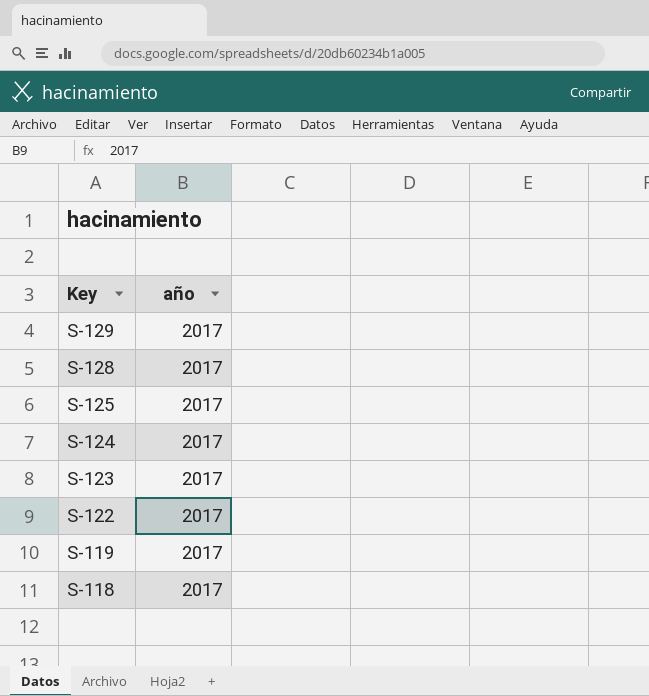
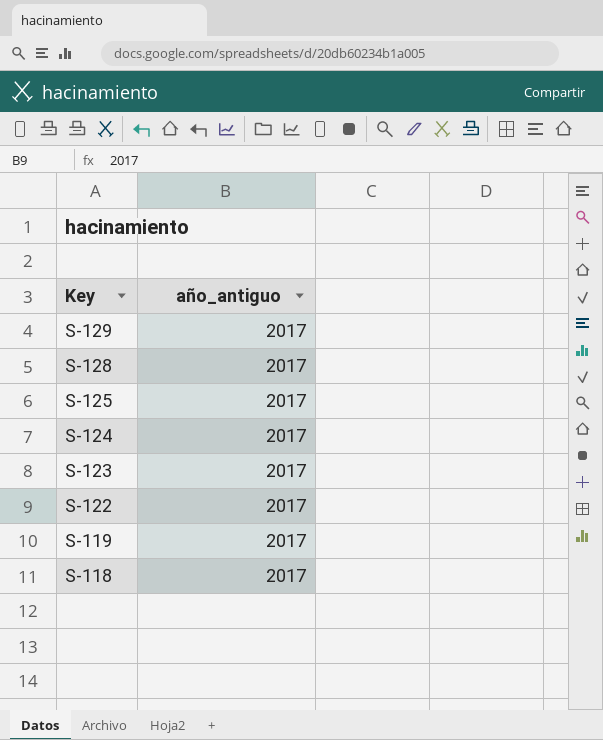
column name: año -> año_antiguo

